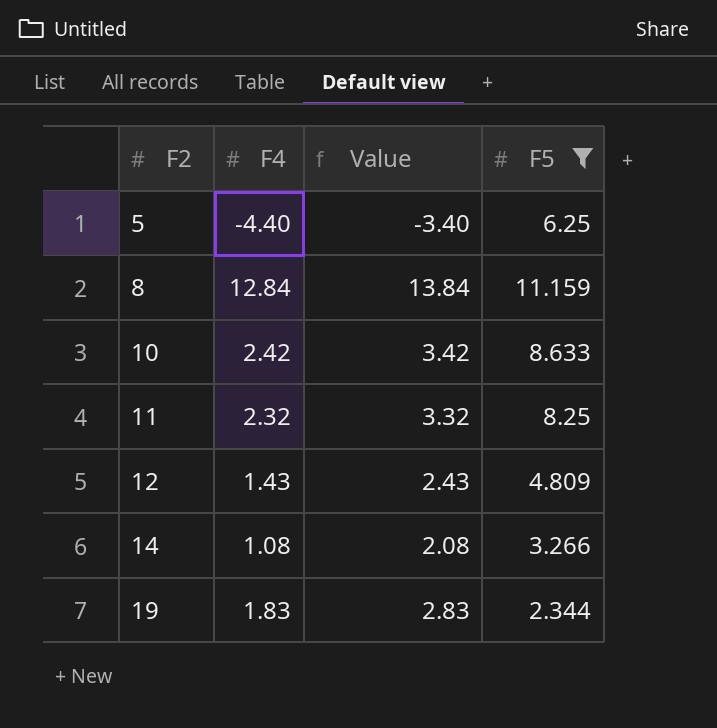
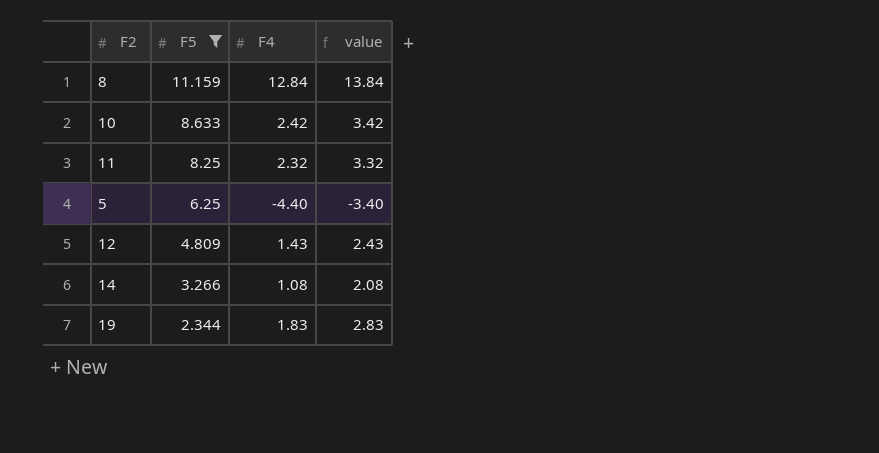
row order: F2 ascending -> F5 descending
column F5 | position: 4 -> 2
column name: Value -> value

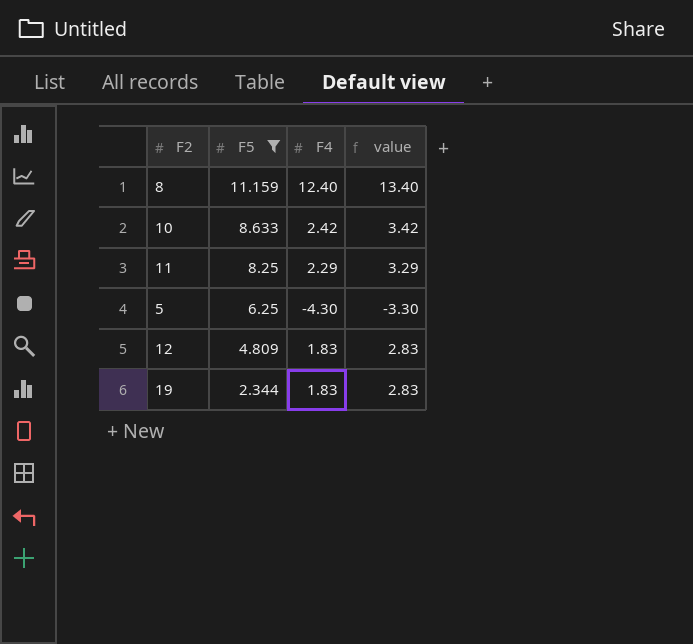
row 14: 3.266 | 1.08 | 2.08 -> none
8 | F4: 12.84 -> 12.40
8 | value: 13.84 -> 13.40
11 | F4: 2.32 -> 2.29
11 | value: 3.32 -> 3.29
5 | F4: -4.40 -> -4.30
5 | value: -3.40 -> -3.30
12 | F4: 1.43 -> 1.83
12 | value: 2.43 -> 2.83

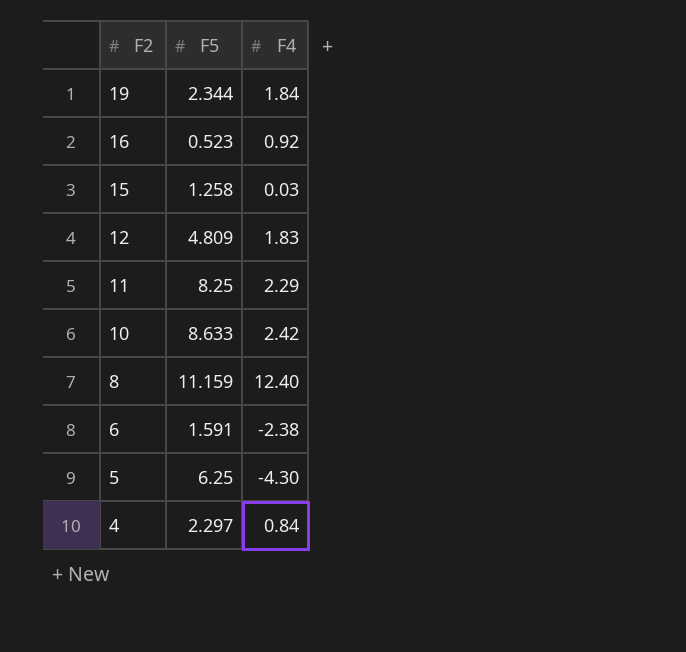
filter: F5 >= 2.344 -> none
row order: F5 descending -> F2 descending
column value | formula: [F4] + 1 -> none
19 | F4: 1.83 -> 1.84

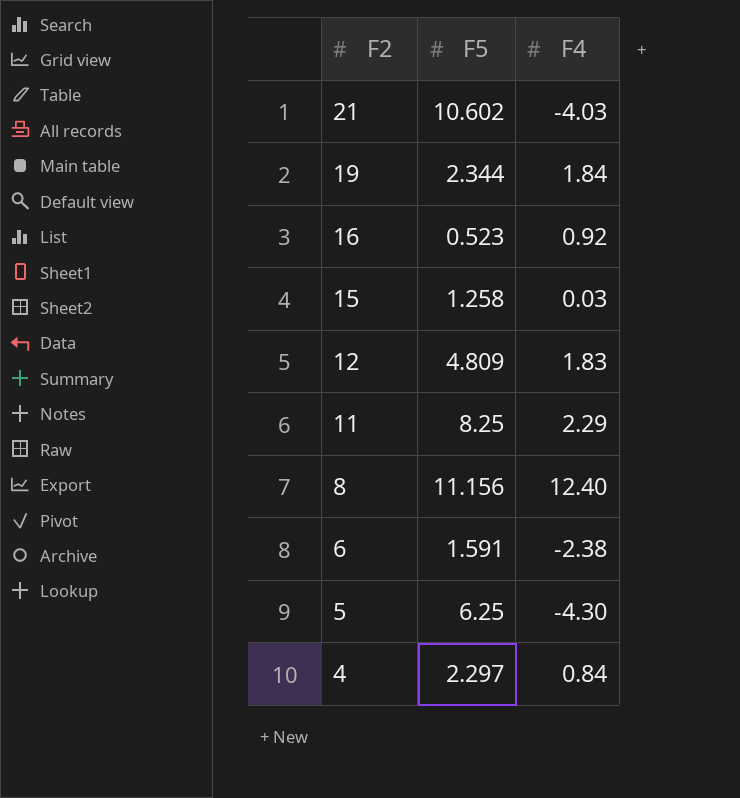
row 10: 8.633 | 2.42 -> none
row 21: none -> 10.602 | -4.03
8 | F5: 11.159 -> 11.156

